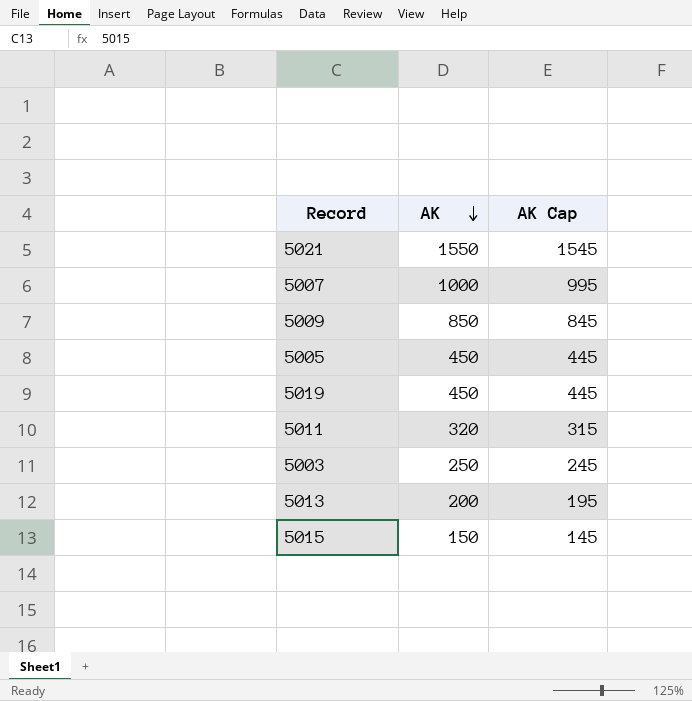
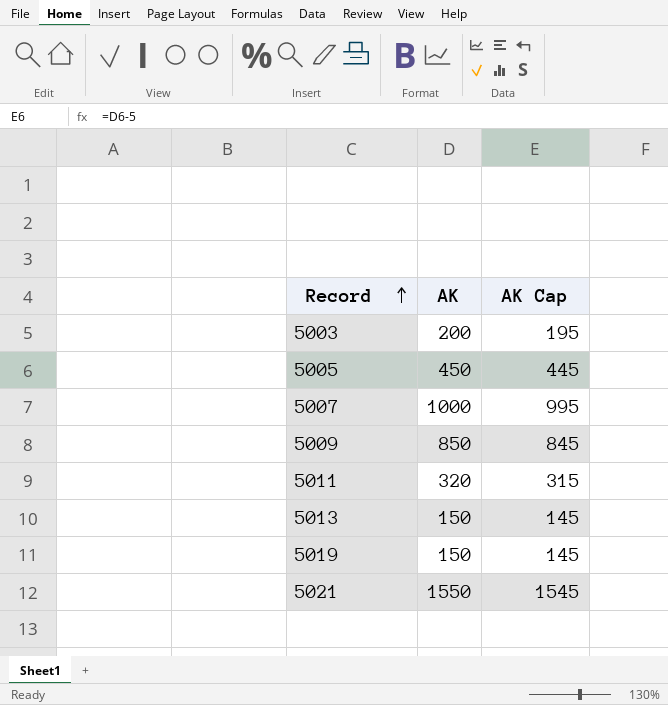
row order: АК descending -> Record ascending
row 5015: 150 | 145 -> none
5003 | АК: 250 -> 200
5003 | АК Cap: 245 -> 195
5013 | АК: 200 -> 150
5013 | АК Cap: 195 -> 145
5019 | АК: 450 -> 150
5019 | АК Cap: 445 -> 145

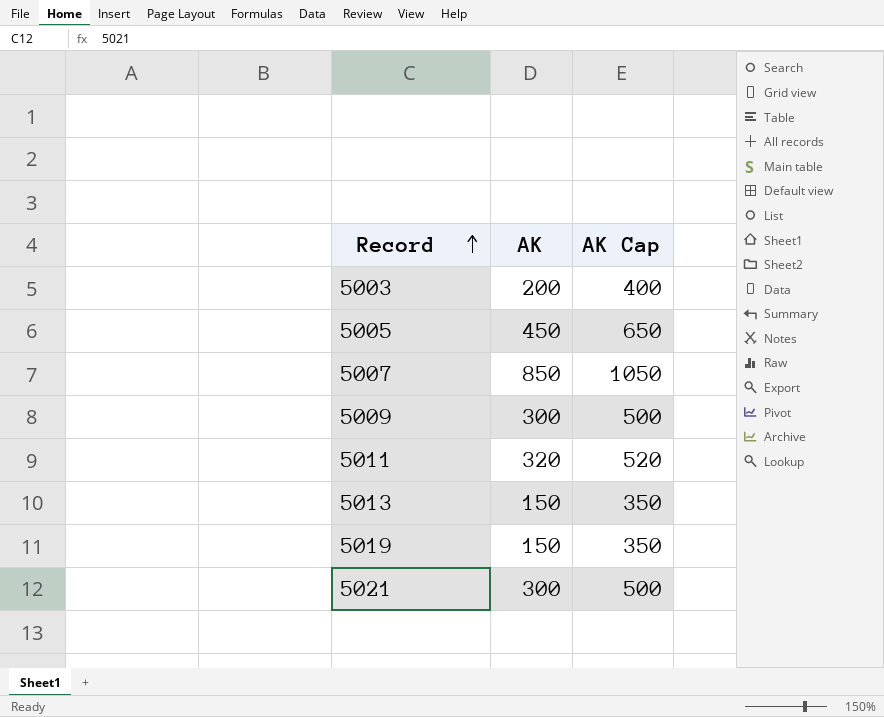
column АК Cap | formula: [АК] - 5 -> [АК] + 200
5007 | АК: 1000 -> 850
5009 | АК: 850 -> 300
5021 | АК: 1550 -> 300

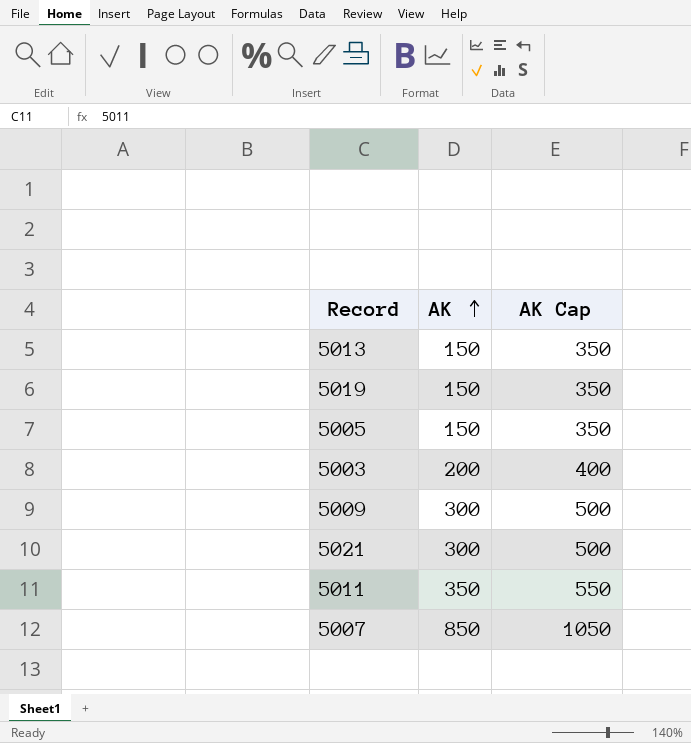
row order: Record ascending -> АК ascending
5005 | АК: 450 -> 150
5005 | АК Cap: 650 -> 350
5011 | АК: 320 -> 350
5011 | АК Cap: 520 -> 550

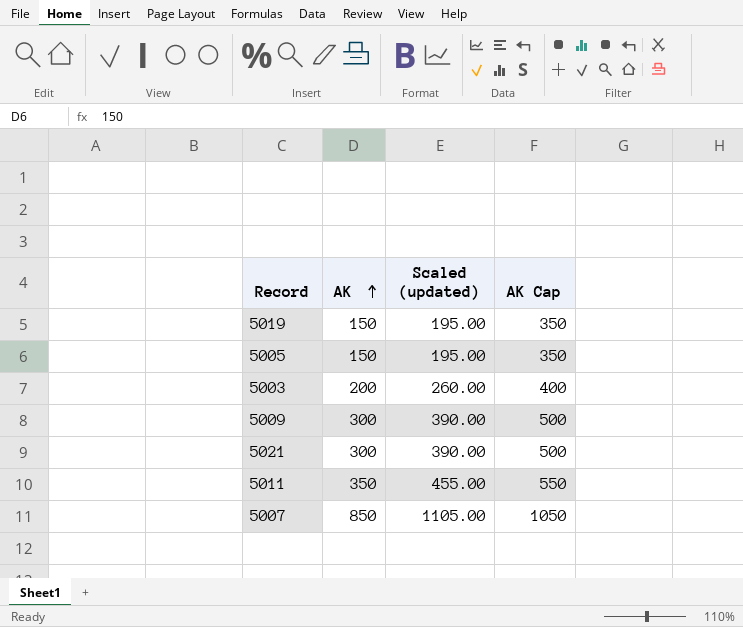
column Scaled (updated) | formula: none -> [АК] * 1.3
row 5013: 150 | 350 -> none

